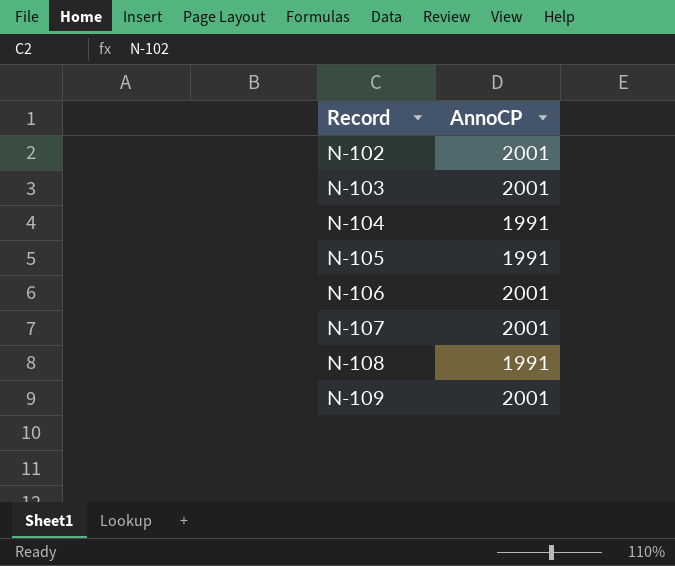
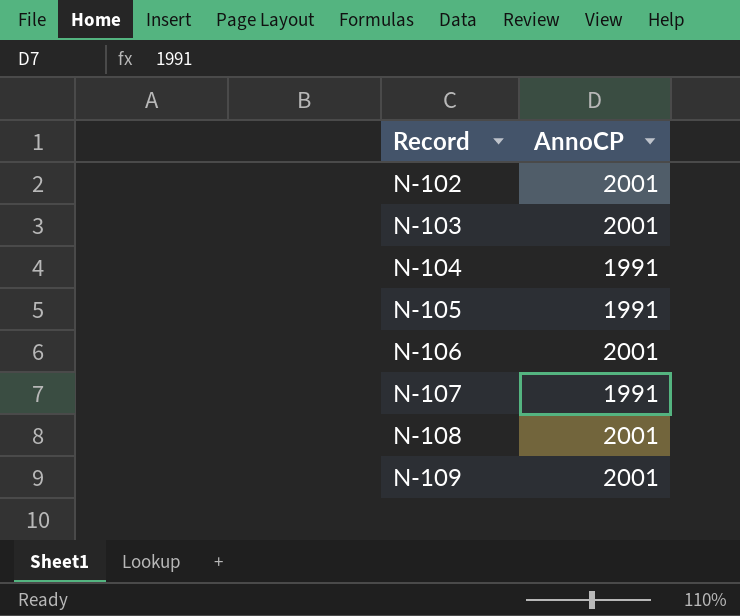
N-107 | AnnoCP: 2001 -> 1991
N-108 | AnnoCP: 1991 -> 2001

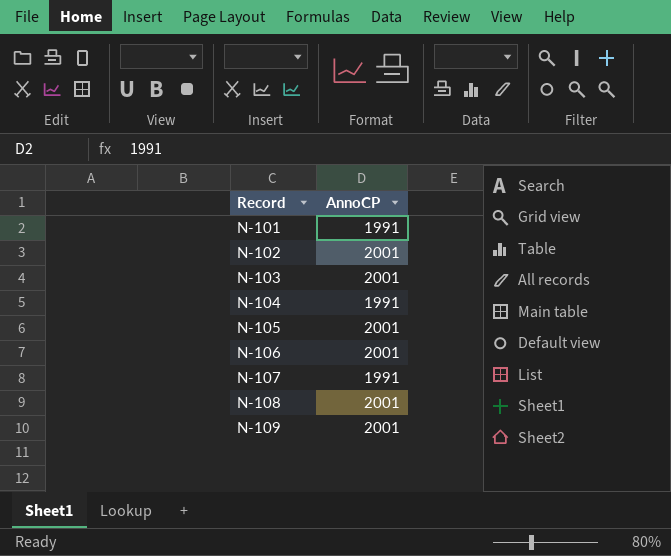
row N-101: none -> 1991
N-105 | AnnoCP: 1991 -> 2001

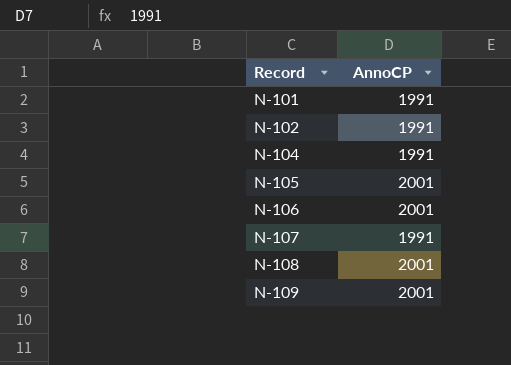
row N-103: 2001 -> none
N-102 | AnnoCP: 2001 -> 1991

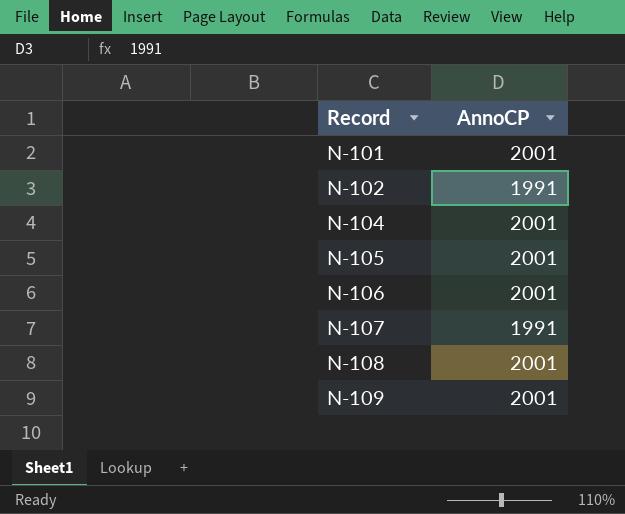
N-101 | AnnoCP: 1991 -> 2001
N-104 | AnnoCP: 1991 -> 2001

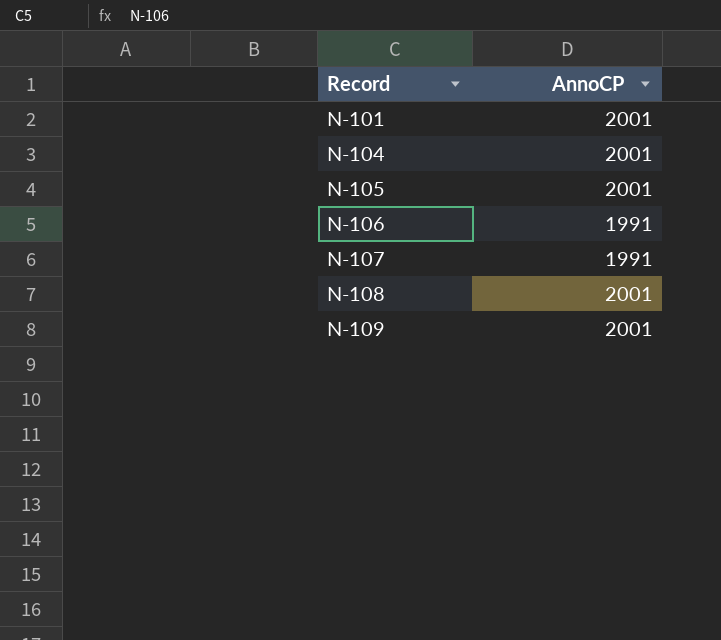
row N-102: 1991 -> none
N-106 | AnnoCP: 2001 -> 1991

